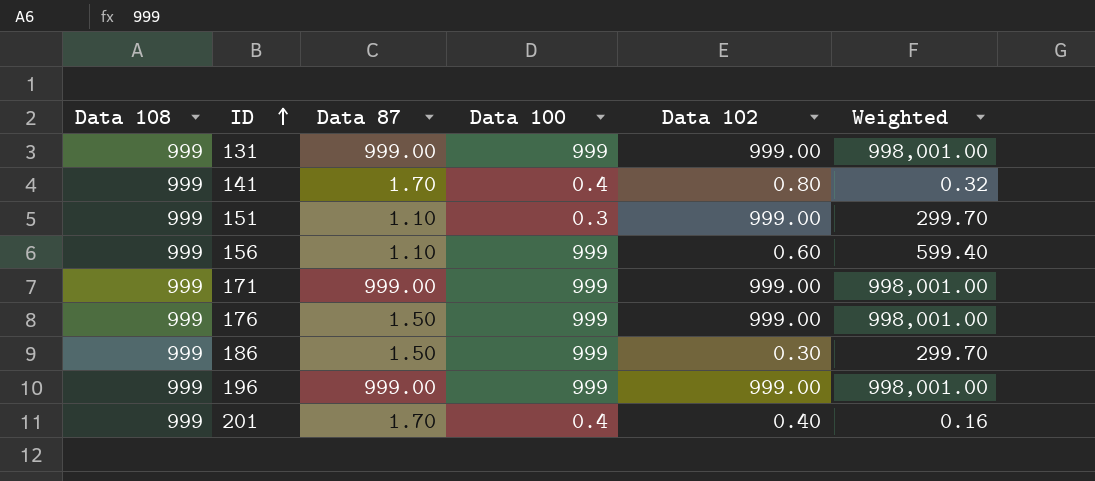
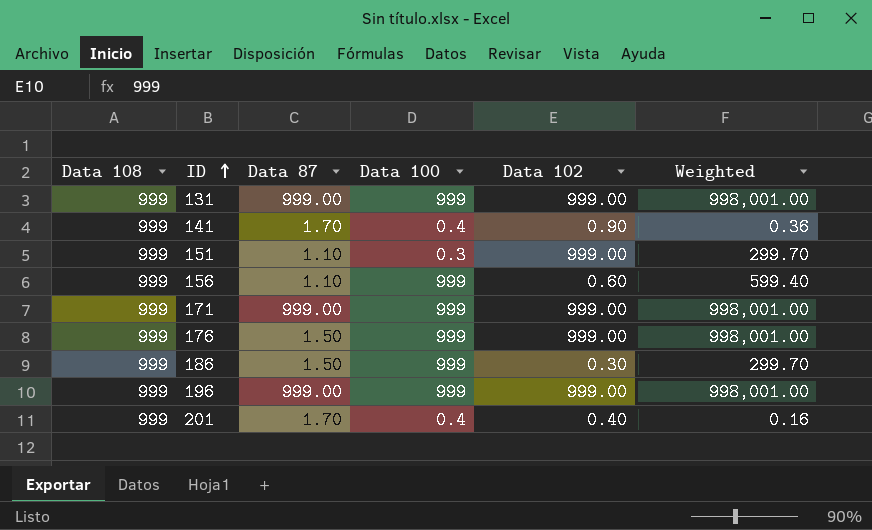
141 | Data 102: 0.80 -> 0.90
141 | Weighted: 0.32 -> 0.36

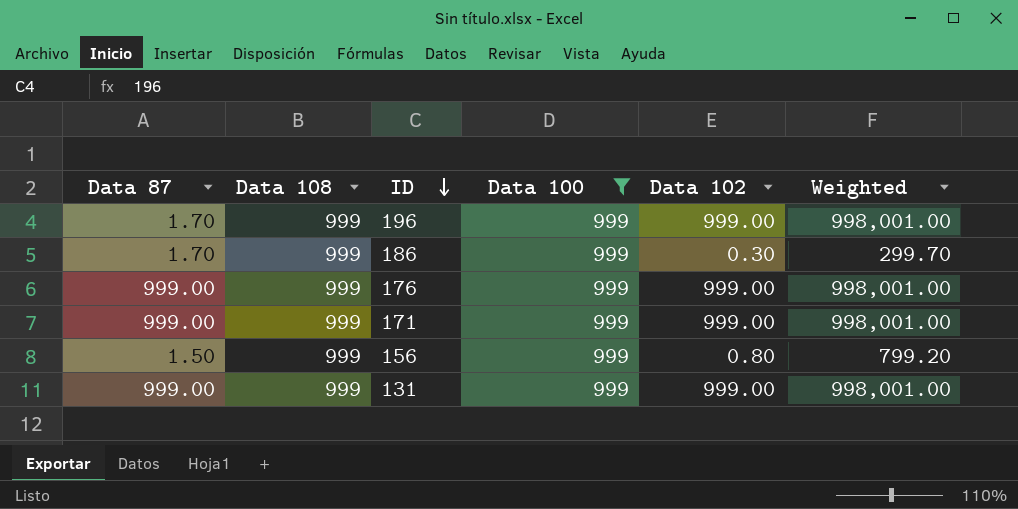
filter: none -> Data 100 = 999
row order: ID ascending -> ID descending
column Data 87 | position: 3 -> 1
196 | Data 87: 999.00 -> 1.70
186 | Data 87: 1.50 -> 1.70
176 | Data 87: 1.50 -> 999.00
156 | Data 87: 1.10 -> 1.50
156 | Data 102: 0.60 -> 0.80
156 | Weighted: 599.40 -> 799.20

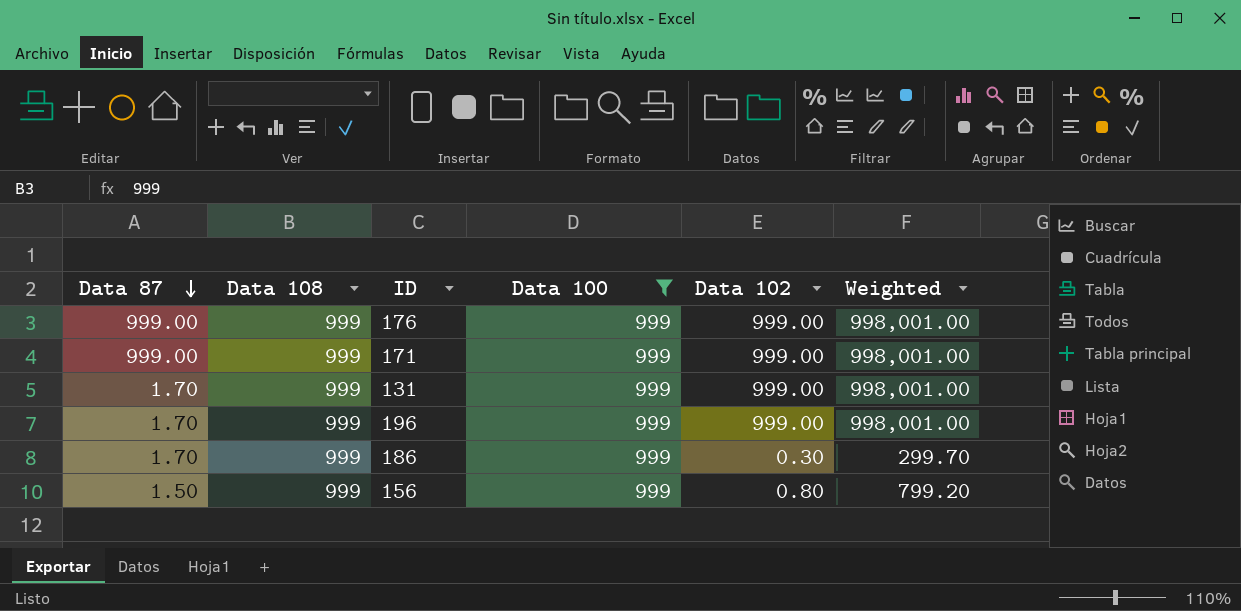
row order: ID descending -> Data 87 descending
131 | Data 87: 999.00 -> 1.70

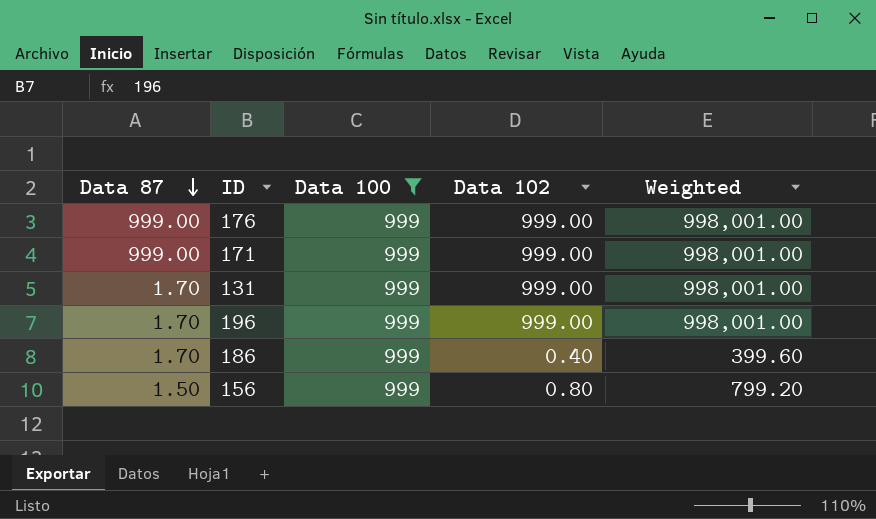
column Data 108 | position: 2 -> none
186 | Data 102: 0.30 -> 0.40
186 | Weighted: 299.70 -> 399.60

